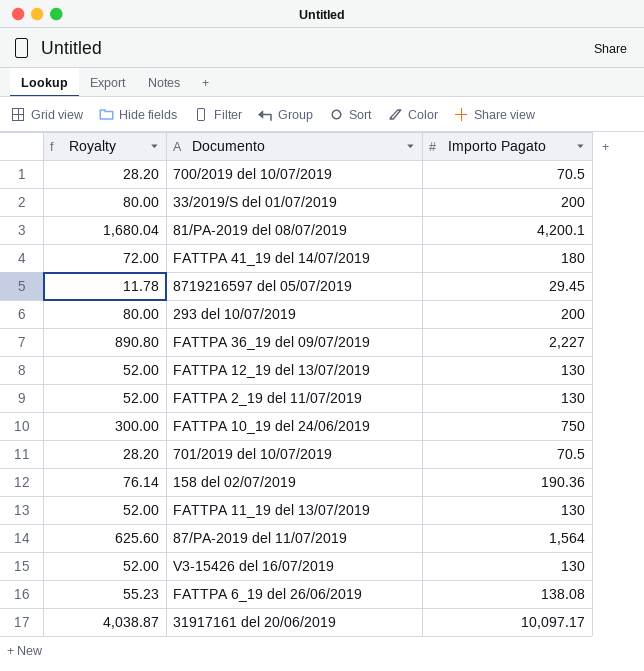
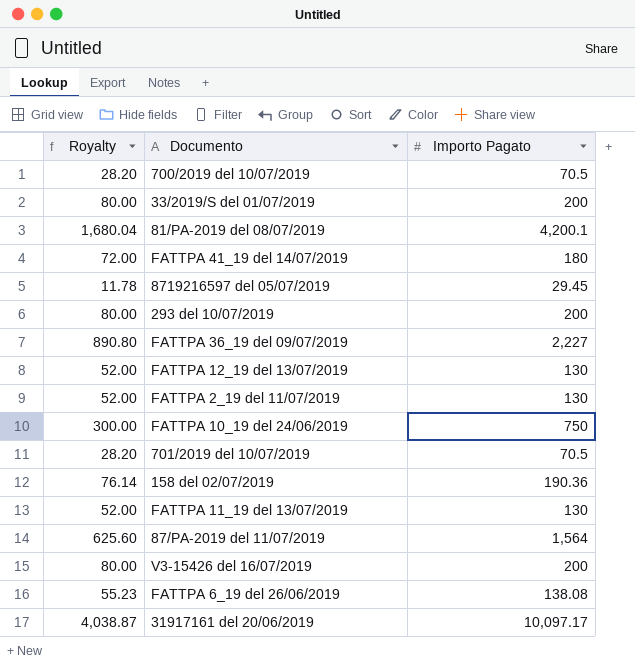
V3-15426 del 16/07/2019 | Royalty: 52.00 -> 80.00
V3-15426 del 16/07/2019 | Importo Pagato: 130 -> 200

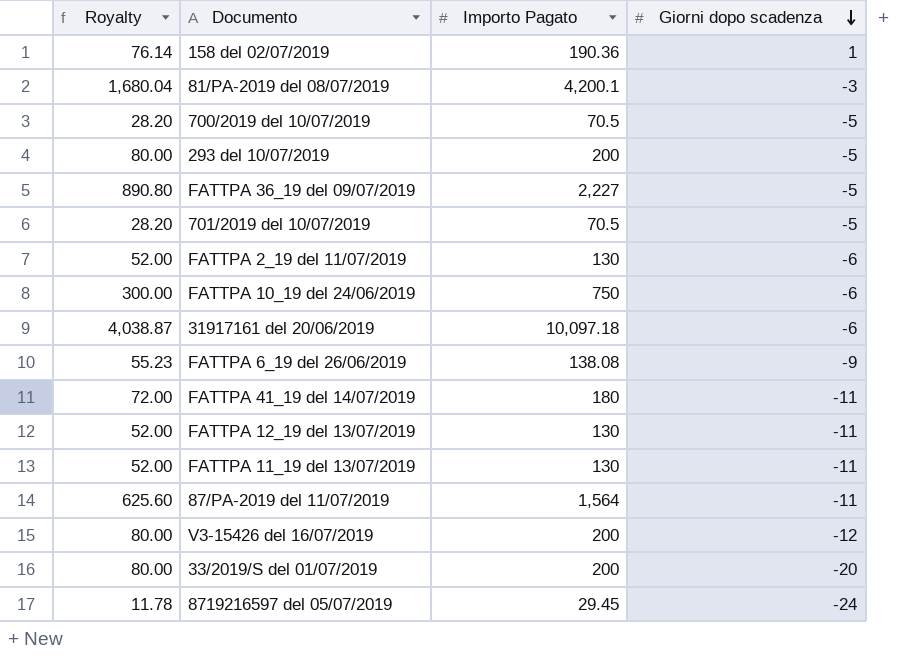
row order: none -> Giorni dopo scadenza descending
column Giorni dopo scadenza | position: none -> 4
31917161 del 20/06/2019 | Importo Pagato: 10,097.17 -> 10,097.18

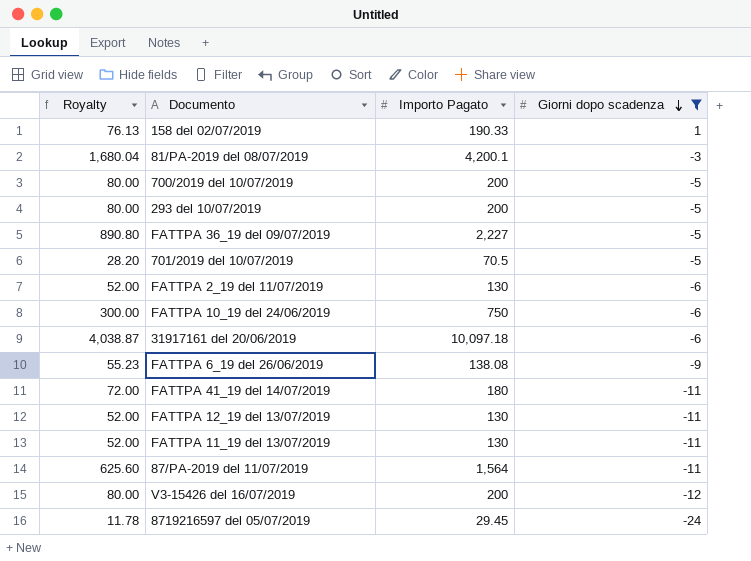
filter: none -> Giorni dopo scadenza != -20
158 del 02/07/2019 | Royalty: 76.14 -> 76.13
158 del 02/07/2019 | Importo Pagato: 190.36 -> 190.33
700/2019 del 10/07/2019 | Royalty: 28.20 -> 80.00
700/2019 del 10/07/2019 | Importo Pagato: 70.5 -> 200

